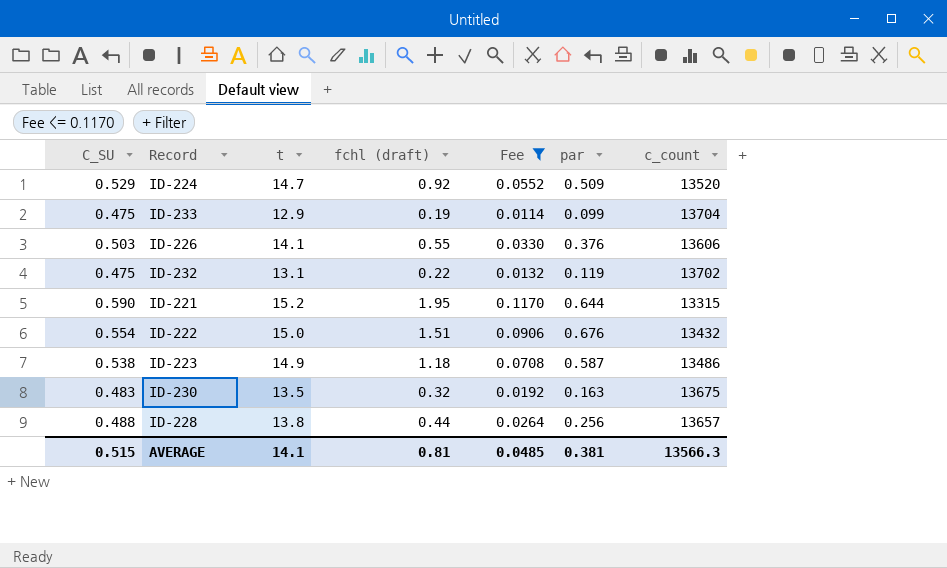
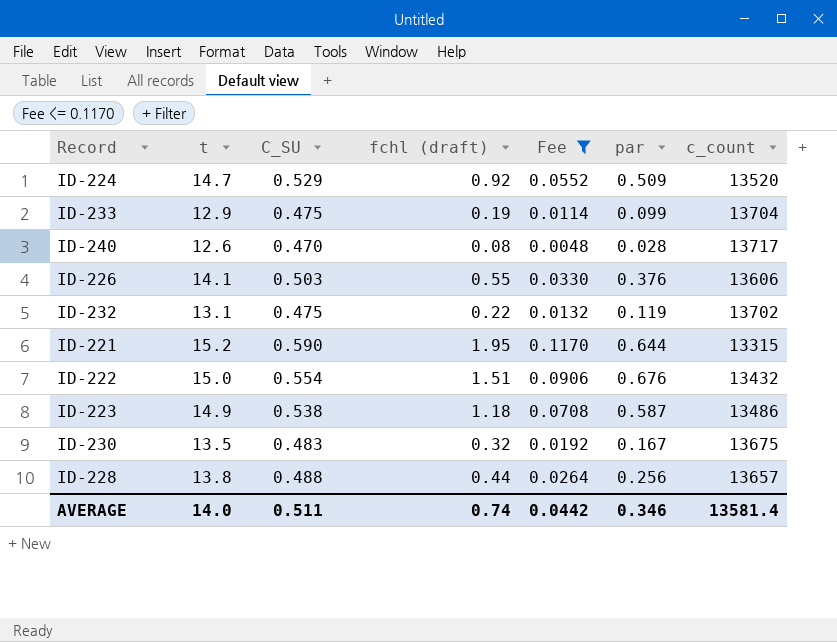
column C_SU | position: 1 -> 3
row ID-240: none -> 12.6 | 0.470 | 0.08 | 0.0048 | 0.028 | 13717
ID-230 | par: 0.163 -> 0.167
AVERAGE | t: 14.1 -> 14.0
AVERAGE | C_SU: 0.515 -> 0.511
AVERAGE | fchl (draft): 0.81 -> 0.74
AVERAGE | Fee: 0.0485 -> 0.0442
AVERAGE | par: 0.381 -> 0.346
AVERAGE | c_count: 13566.3 -> 13581.4

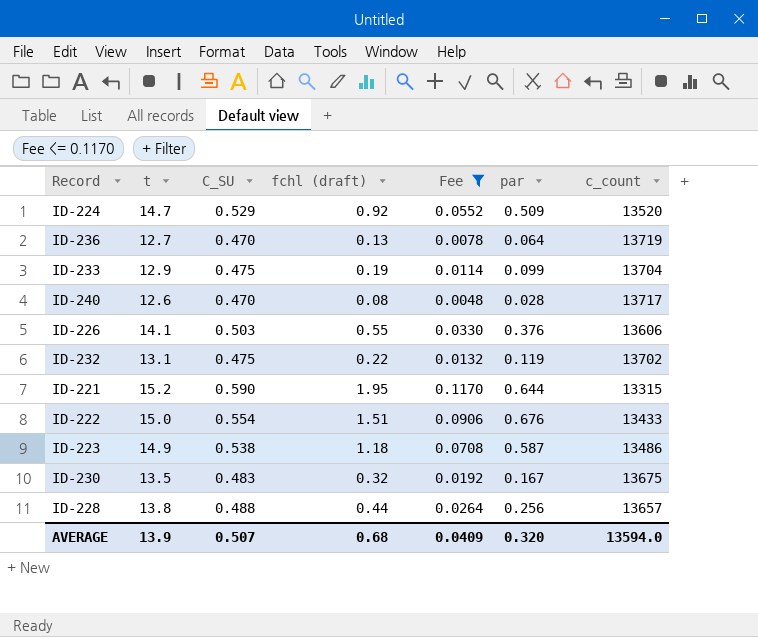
row ID-236: none -> 12.7 | 0.470 | 0.13 | 0.0078 | 0.064 | 13719
ID-222 | c_count: 13432 -> 13433
AVERAGE | t: 14.0 -> 13.9
AVERAGE | C_SU: 0.511 -> 0.507
AVERAGE | fchl (draft): 0.74 -> 0.68
AVERAGE | Fee: 0.0442 -> 0.0409
AVERAGE | par: 0.346 -> 0.320
AVERAGE | c_count: 13581.4 -> 13594.0

